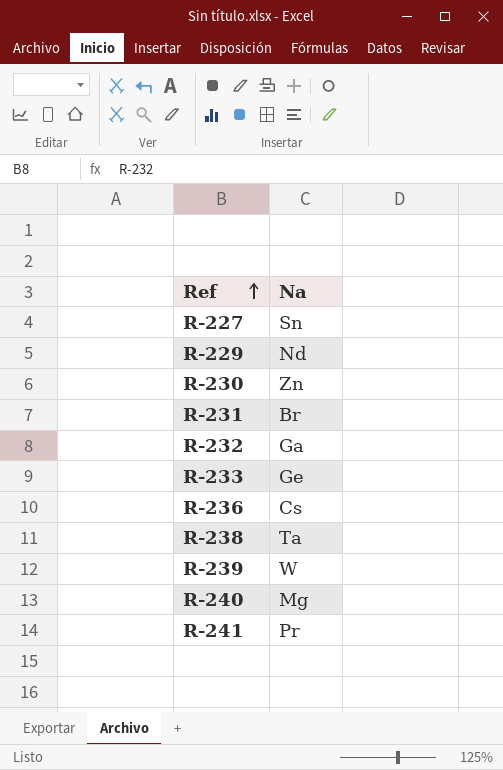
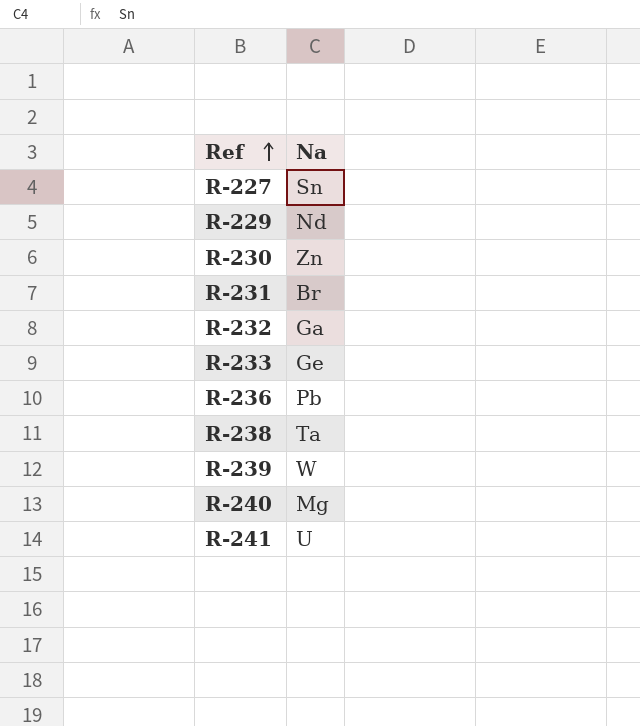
R-236 | Na: Cs -> Pb
R-241 | Na: Pr -> U

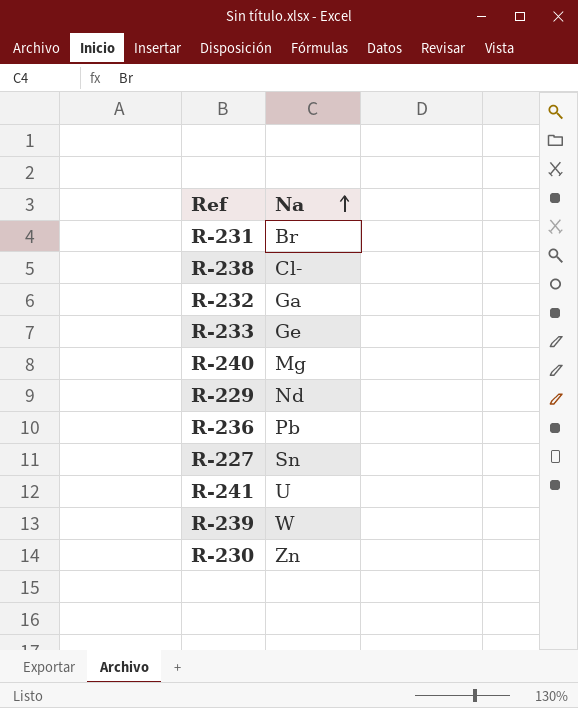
row order: Ref ascending -> Na ascending
R-238 | Na: Ta -> Cl-

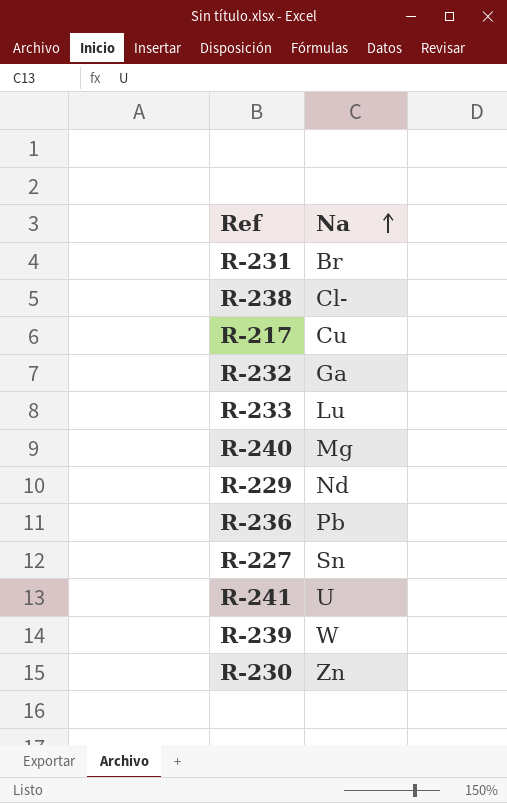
row R-217: none -> Cu
R-233 | Na: Ge -> Lu

